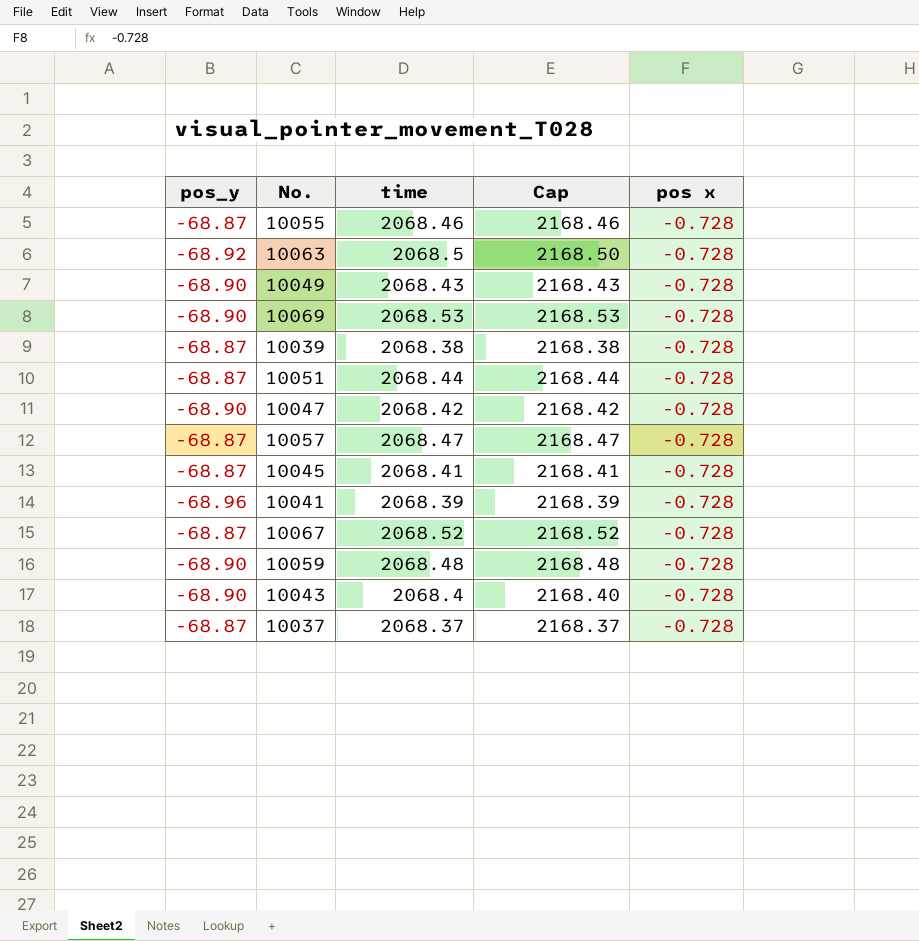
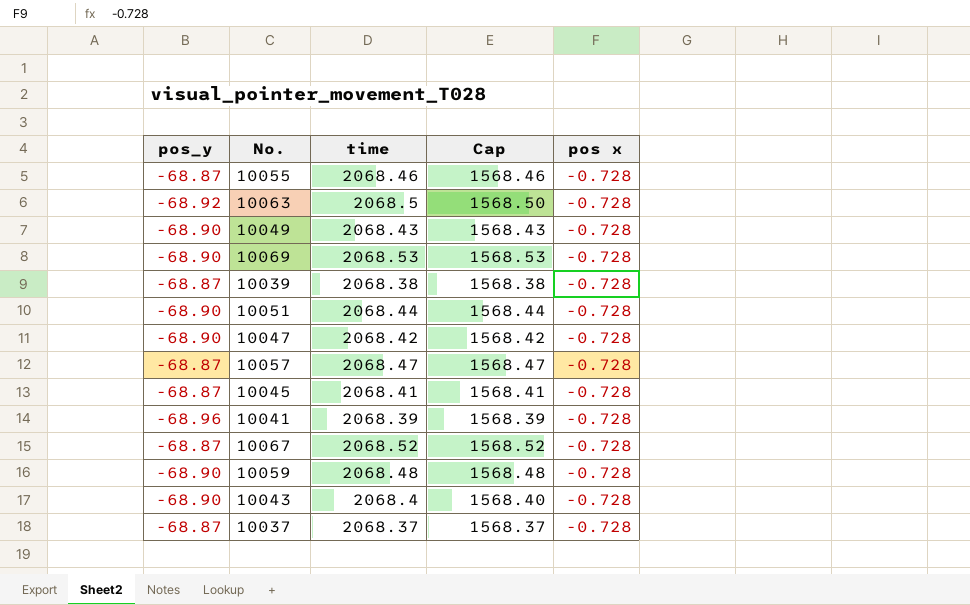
column Cap | formula: [time] + 100 -> [time] - 500
10051 | pos_y: -68.87 -> -68.90

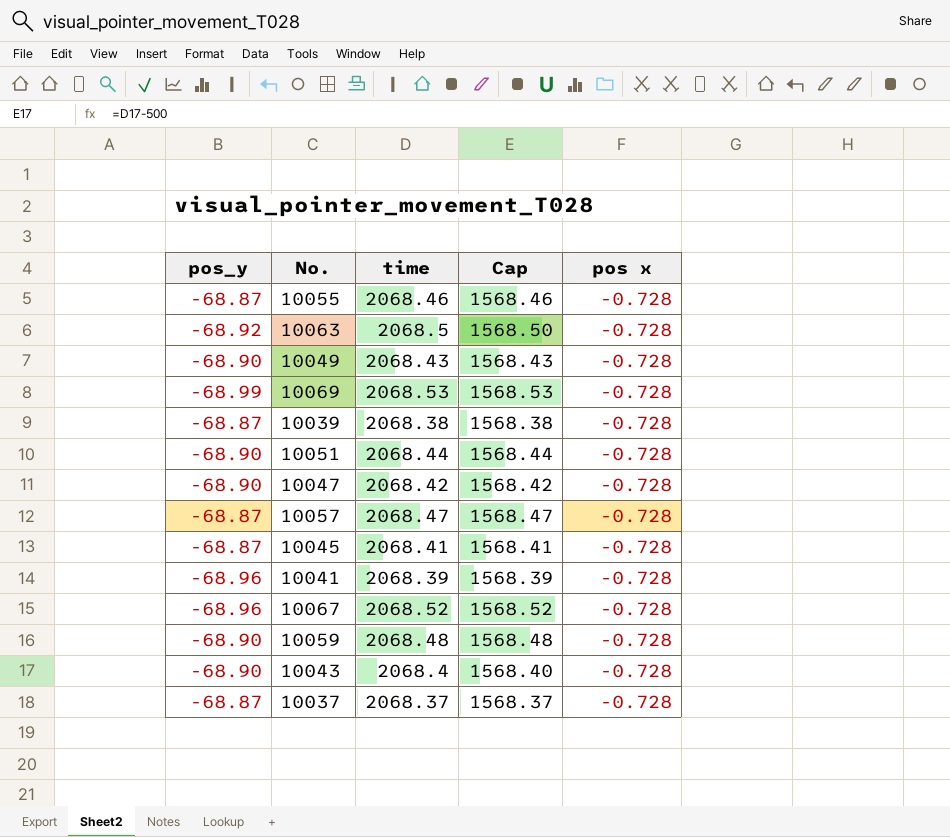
10069 | pos_y: -68.90 -> -68.99
10067 | pos_y: -68.87 -> -68.96

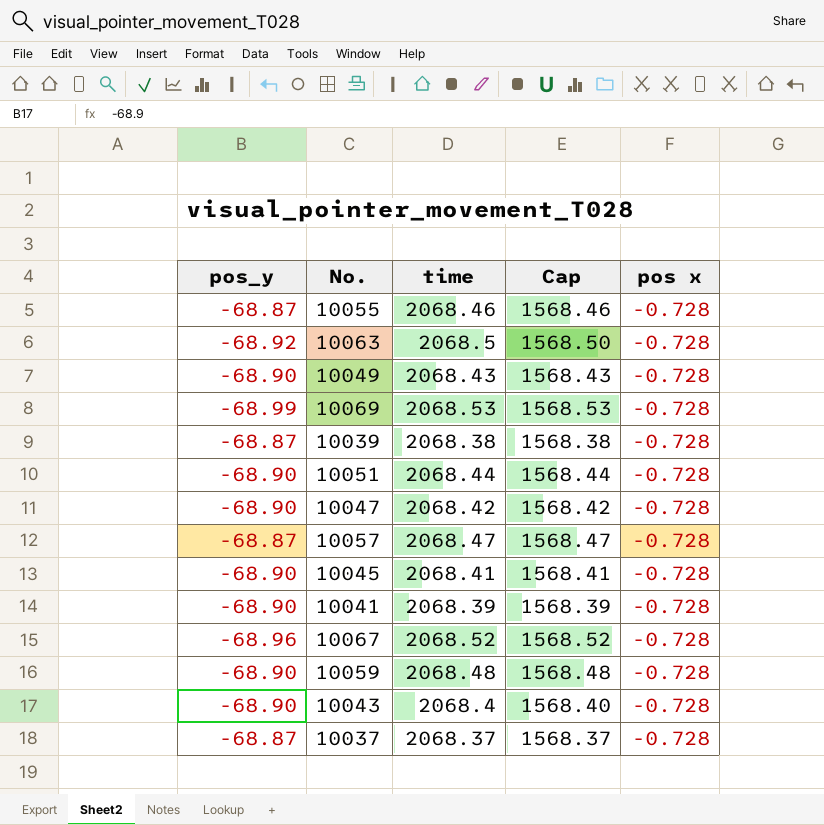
10045 | pos_y: -68.87 -> -68.90
10041 | pos_y: -68.96 -> -68.90

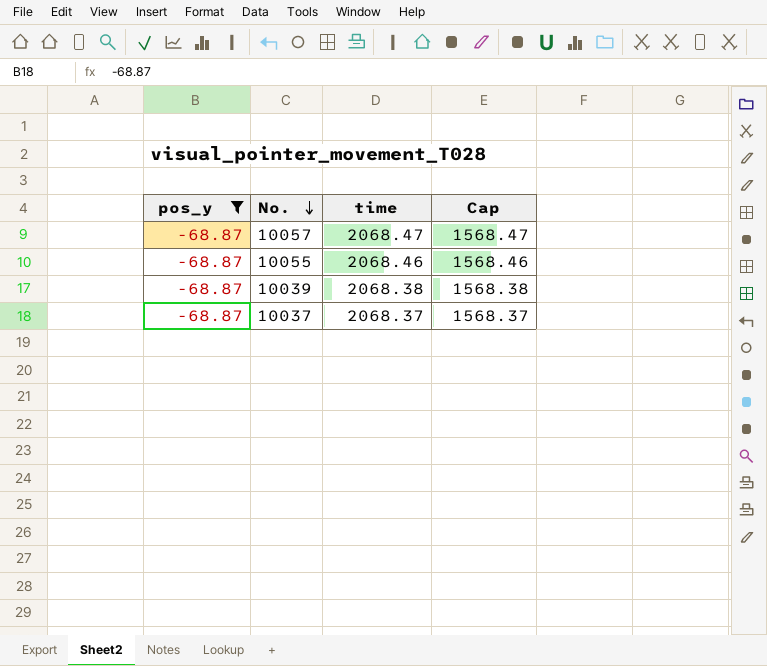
filter: none -> pos_y = -68.87
row order: none -> No. descending
column pos x | position: 5 -> none

